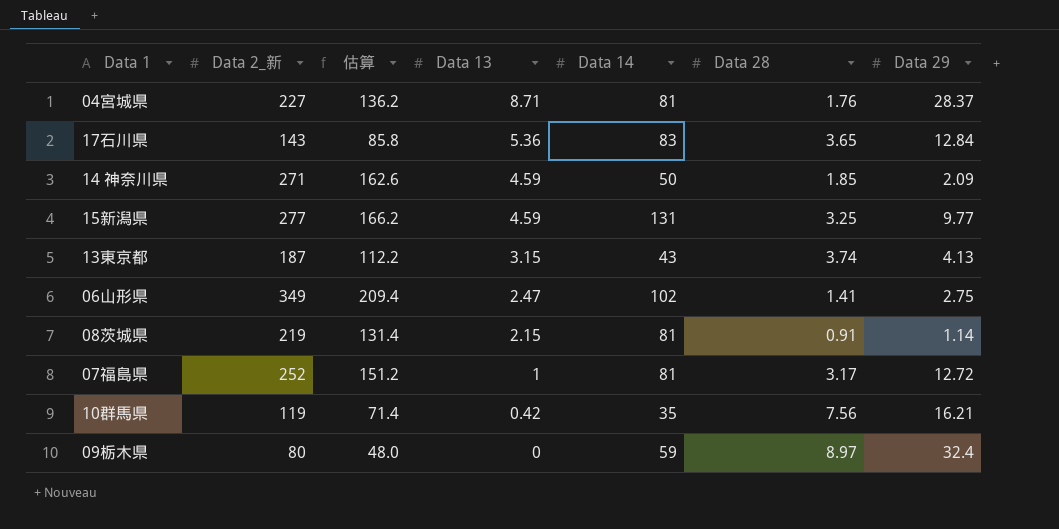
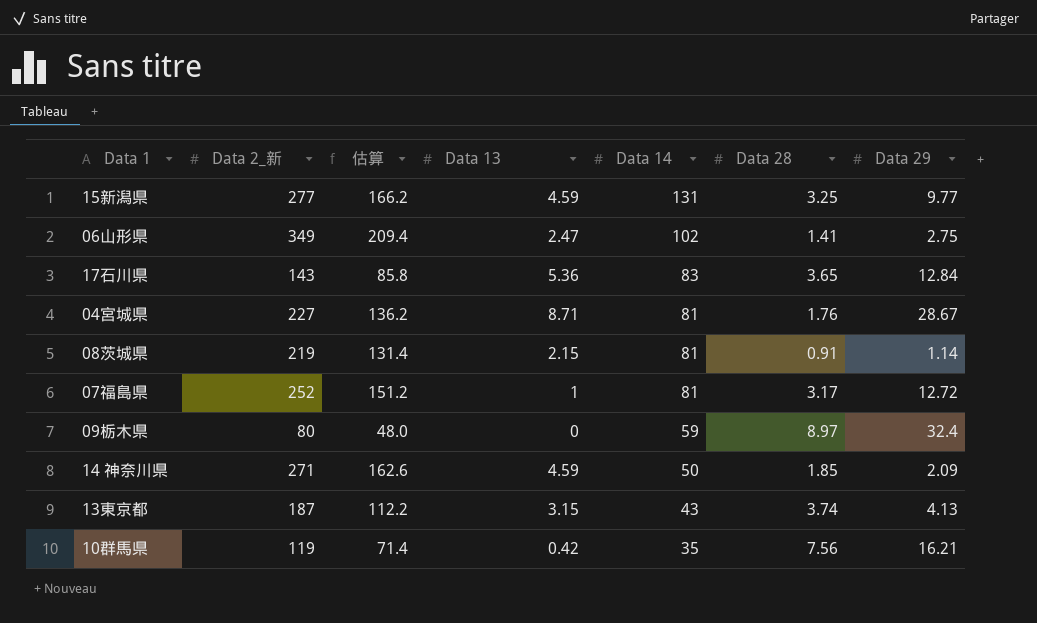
row order: Data 13 descending -> Data 14 descending
04宮城県 | Data 29: 28.37 -> 28.67

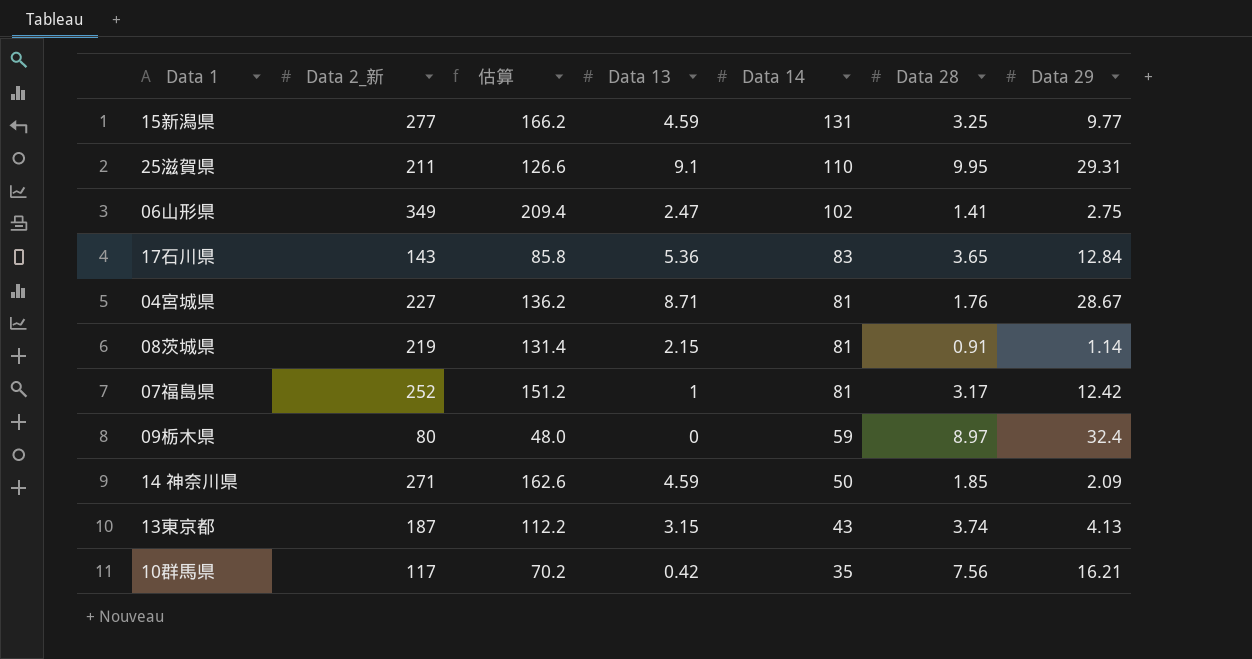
row 25滋賀県: none -> 211 | 126.6 | 9.1 | 110 | 9.95 | 29.31
07福島県 | Data 29: 12.72 -> 12.42
10群馬県 | Data 2_新: 119 -> 117
10群馬県 | 估算: 71.4 -> 70.2

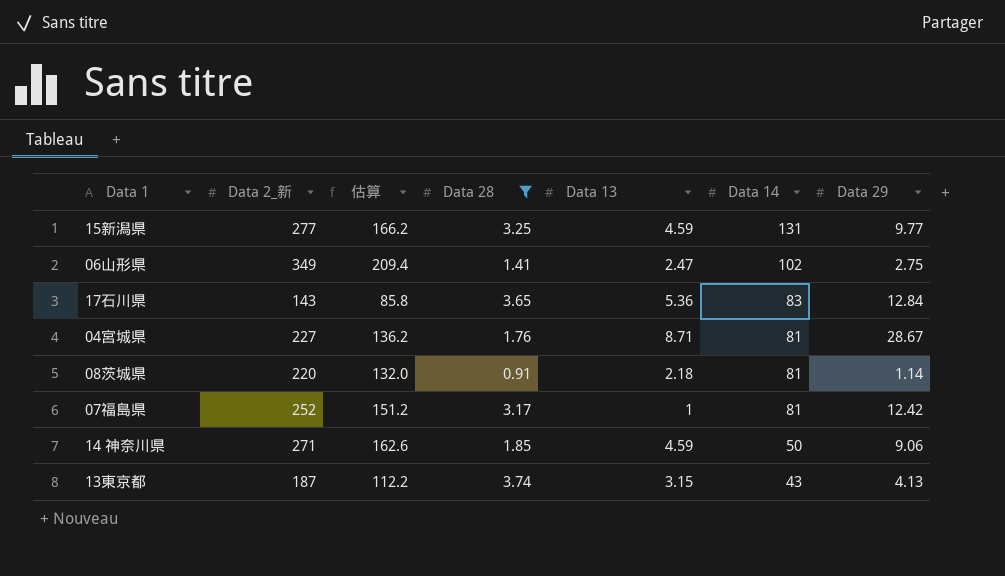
filter: none -> Data 28 <= 3.74
column Data 28 | position: 6 -> 4
08茨城県 | Data 2_新: 219 -> 220
08茨城県 | 估算: 131.4 -> 132.0
08茨城県 | Data 13: 2.15 -> 2.18
14 神奈川県 | Data 29: 2.09 -> 9.06

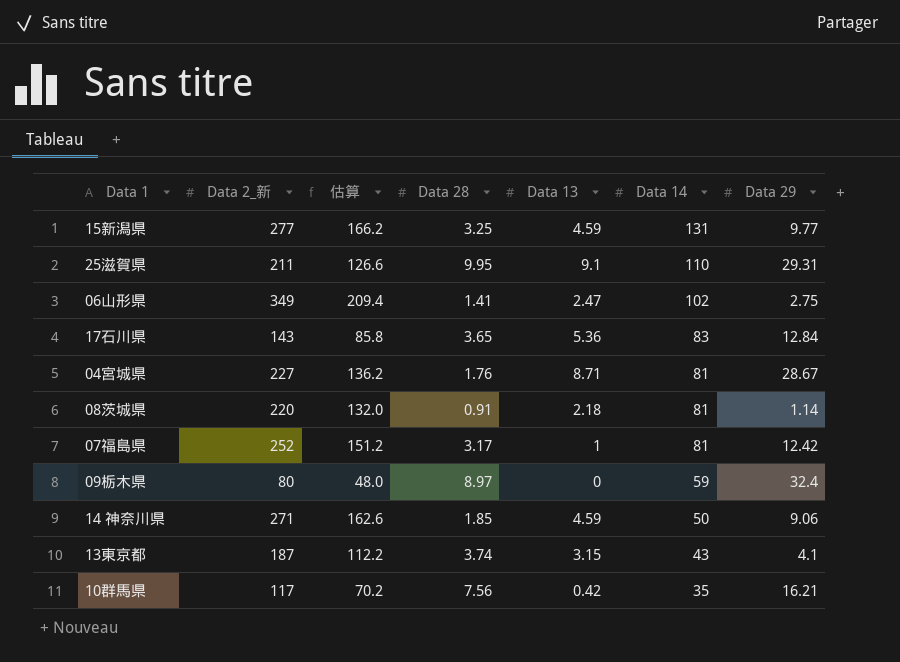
filter: Data 28 <= 3.74 -> none
13東京都 | Data 29: 4.13 -> 4.1

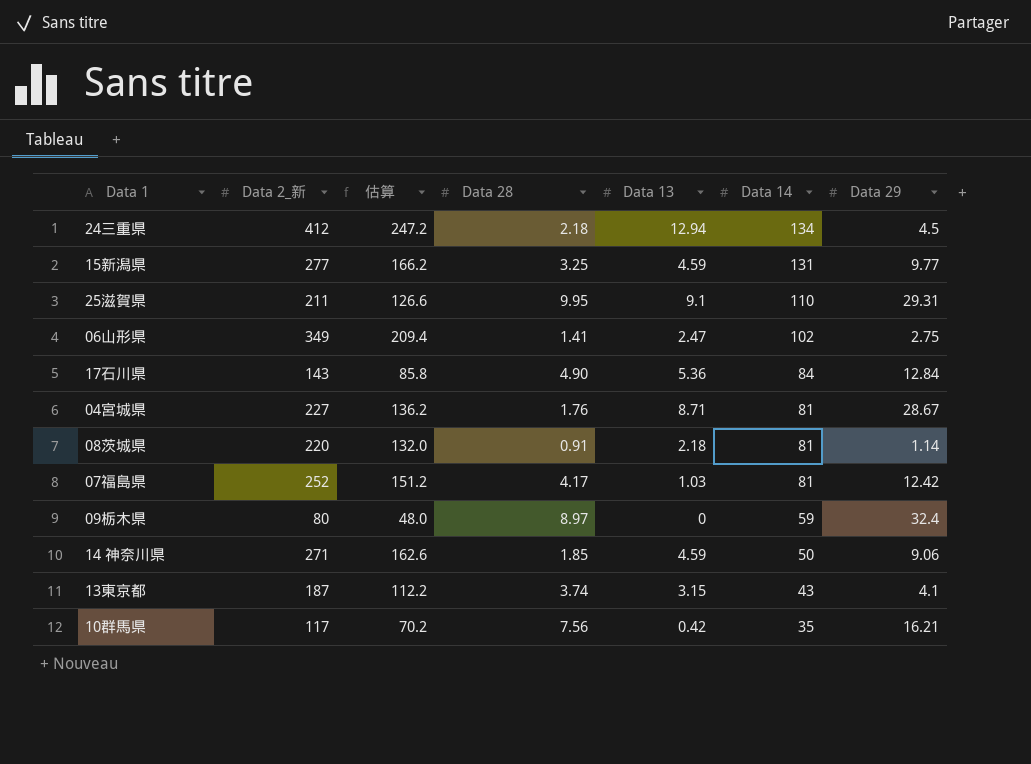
row 24三重県: none -> 412 | 247.2 | 2.18 | 12.94 | 134 | 4.5
17石川県 | Data 28: 3.65 -> 4.90
17石川県 | Data 14: 83 -> 84
07福島県 | Data 28: 3.17 -> 4.17
07福島県 | Data 13: 1 -> 1.03

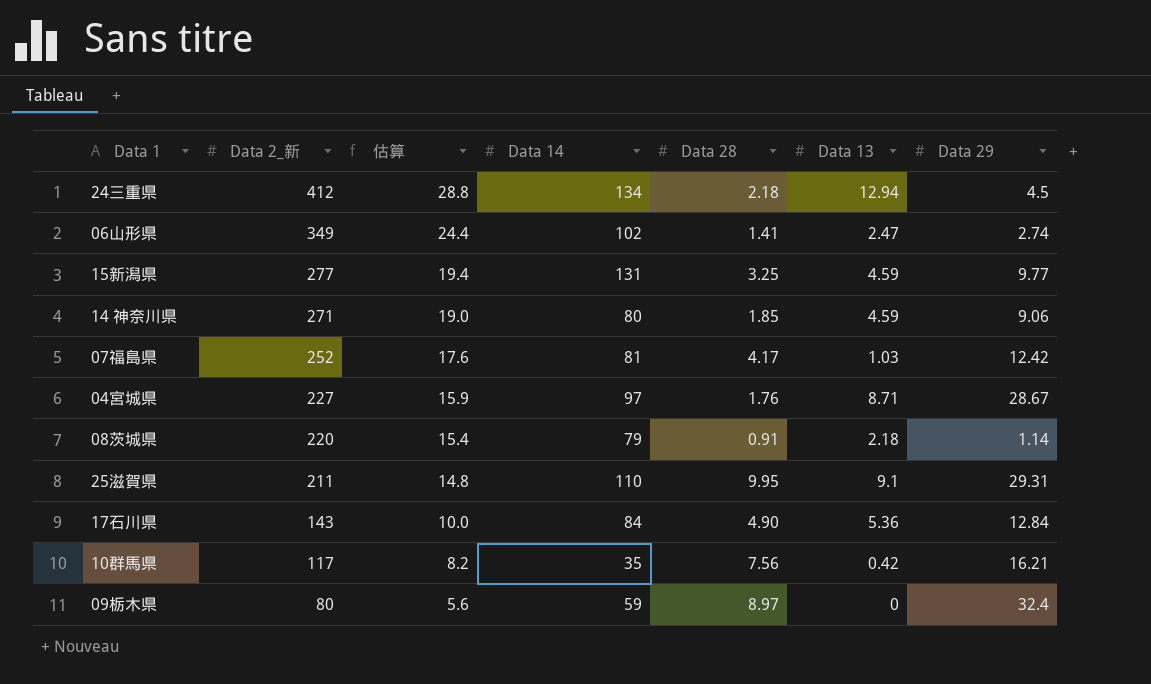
row order: Data 14 descending -> Data 2_新 descending
column 估算 | formula: [Data 2_新] * 0.6 -> [Data 2_新] * 0.07
column Data 14 | position: 6 -> 4
row 13東京都: 187 | 112.2 | 3.74 | 3.15 | 43 | 4.1 -> none
06山形県 | Data 29: 2.75 -> 2.74
14 神奈川県 | Data 14: 50 -> 80
04宮城県 | Data 14: 81 -> 97
08茨城県 | Data 14: 81 -> 79

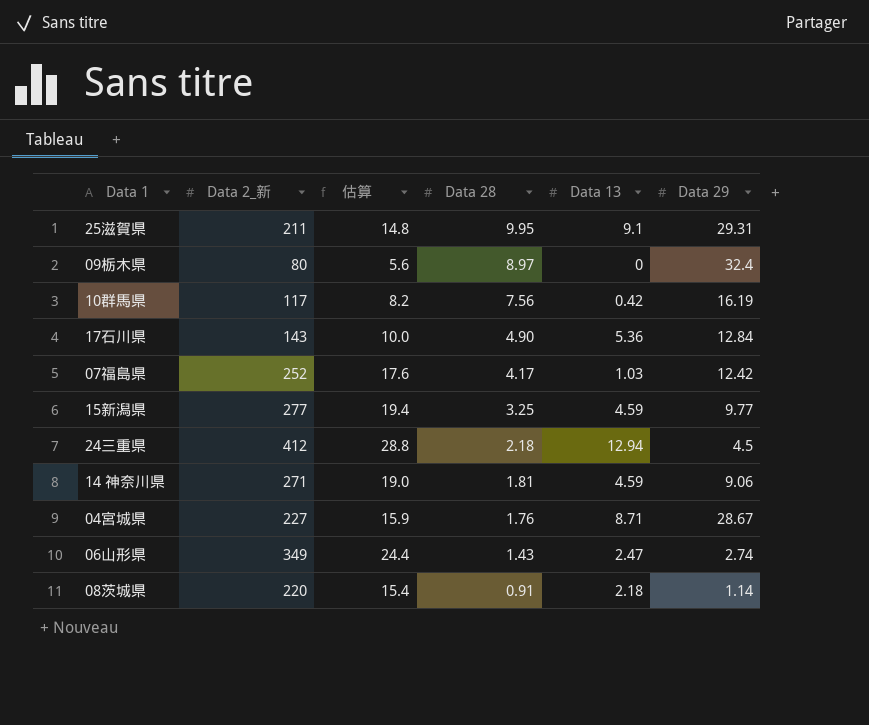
row order: Data 2_新 descending -> Data 28 descending
column Data 14 | position: 4 -> none
10群馬県 | Data 29: 16.21 -> 16.19
14 神奈川県 | Data 28: 1.85 -> 1.81
06山形県 | Data 28: 1.41 -> 1.43

